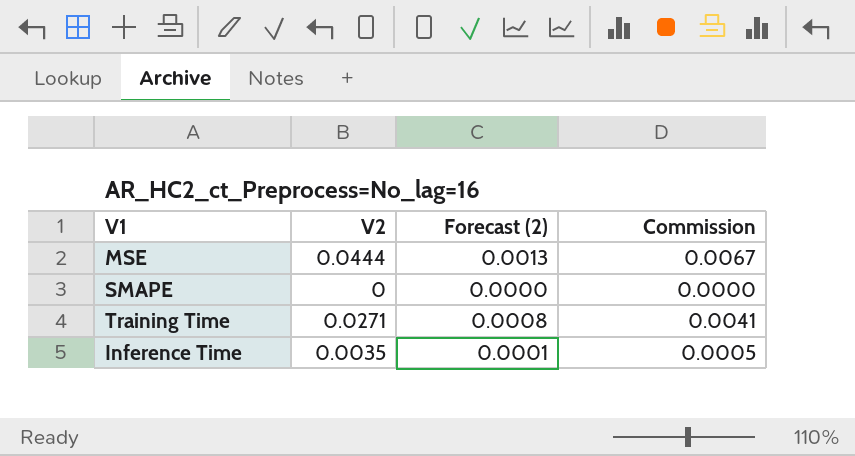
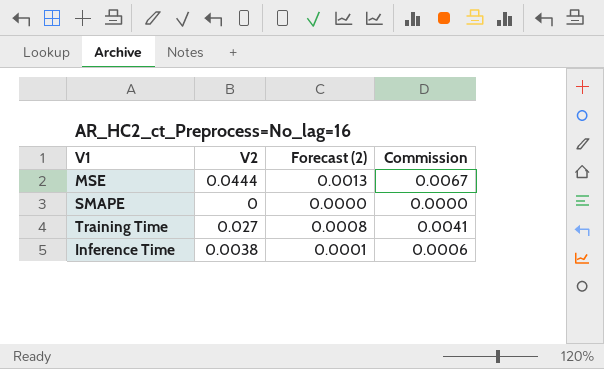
Training Time | V2: 0.0271 -> 0.027
Inference Time | V2: 0.0035 -> 0.0038
Inference Time | Commission: 0.0005 -> 0.0006

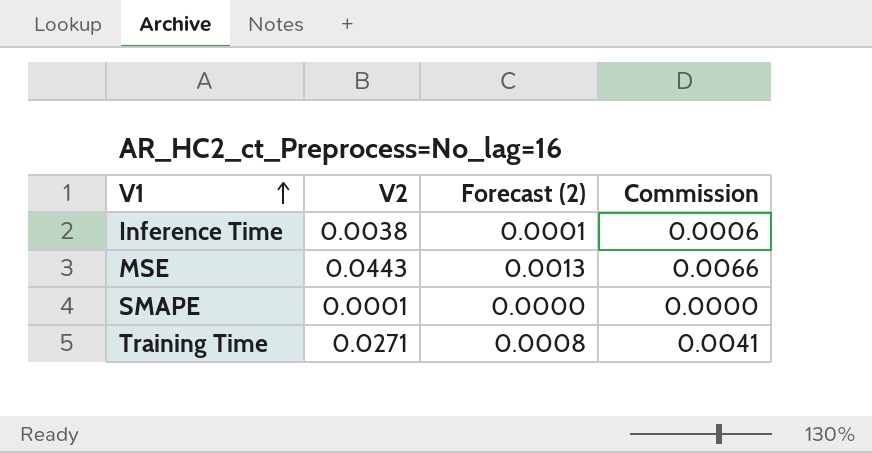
row order: none -> V1 ascending
MSE | V2: 0.0444 -> 0.0443
MSE | Commission: 0.0067 -> 0.0066
SMAPE | V2: 0 -> 0.0001
Training Time | V2: 0.027 -> 0.0271

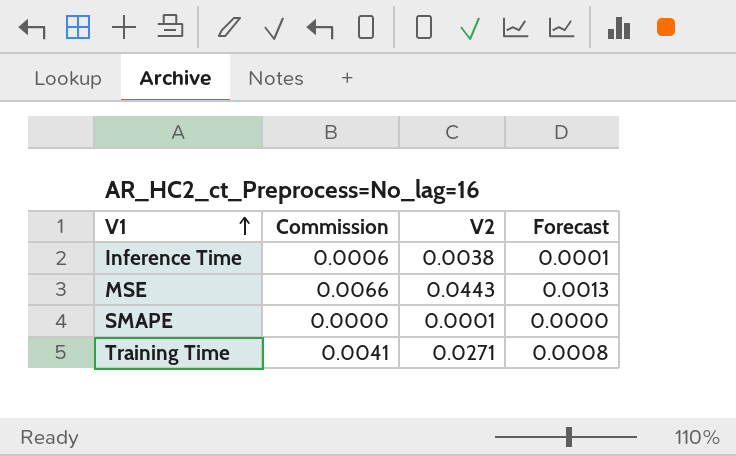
column Commission | position: 4 -> 2
column name: Forecast (2) -> Forecast

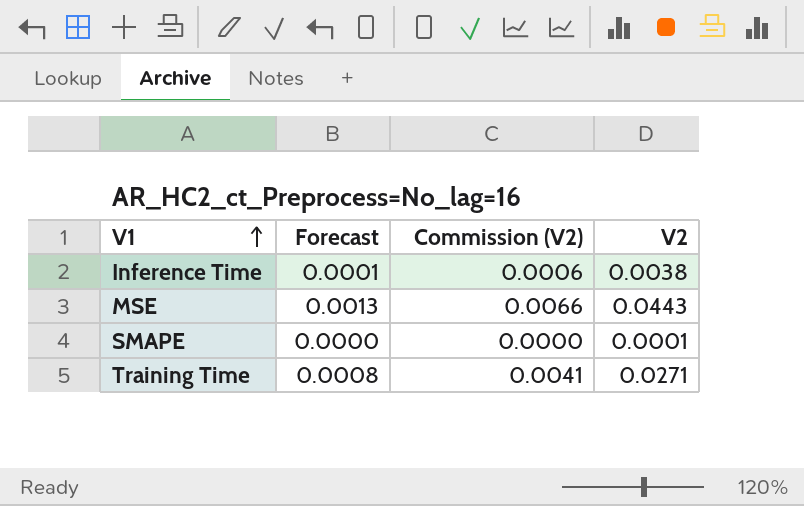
column Forecast | position: 4 -> 2
column name: Commission -> Commission (V2)

